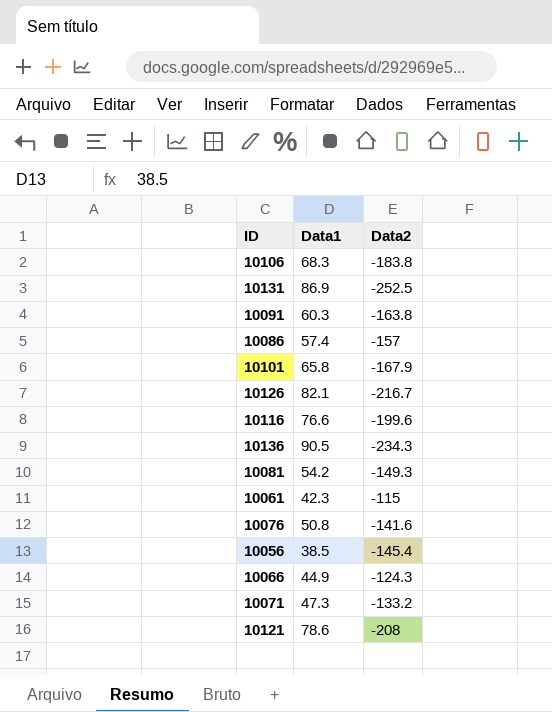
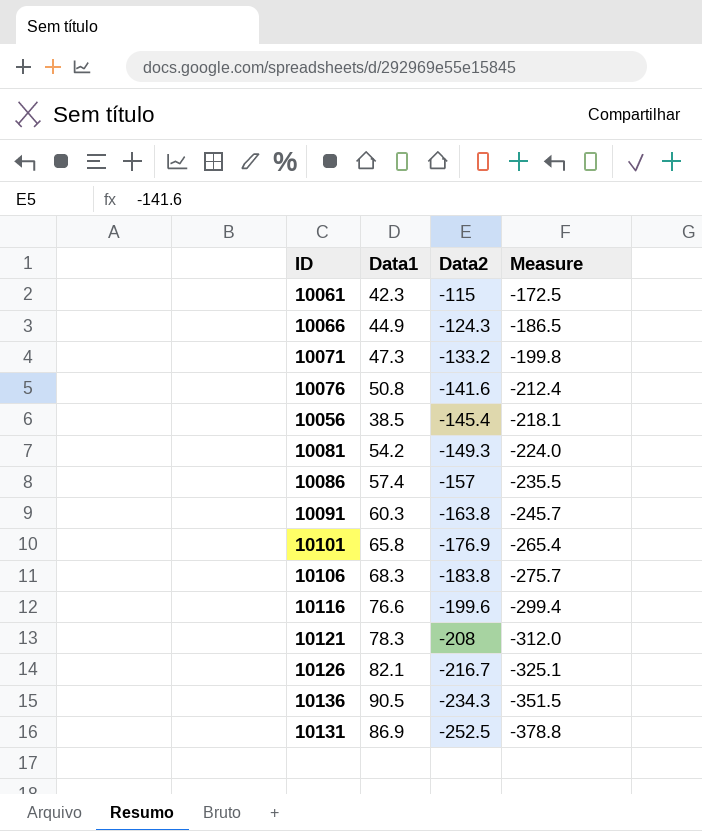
row order: none -> Data2 descending
column Measure | formula: none -> [Data2] * 1.5
10101 | Data2: -167.9 -> -176.9
10121 | Data1: 78.6 -> 78.3

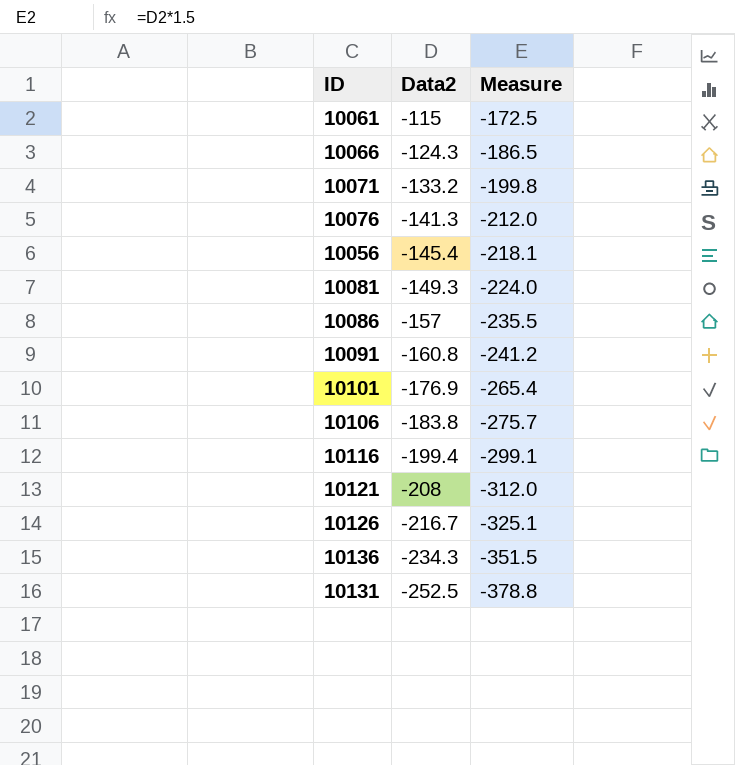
column Data1 | position: 2 -> none
10076 | Data2: -141.6 -> -141.3
10076 | Measure: -212.4 -> -212.0
10091 | Data2: -163.8 -> -160.8
10091 | Measure: -245.7 -> -241.2
10116 | Data2: -199.6 -> -199.4
10116 | Measure: -299.4 -> -299.1

